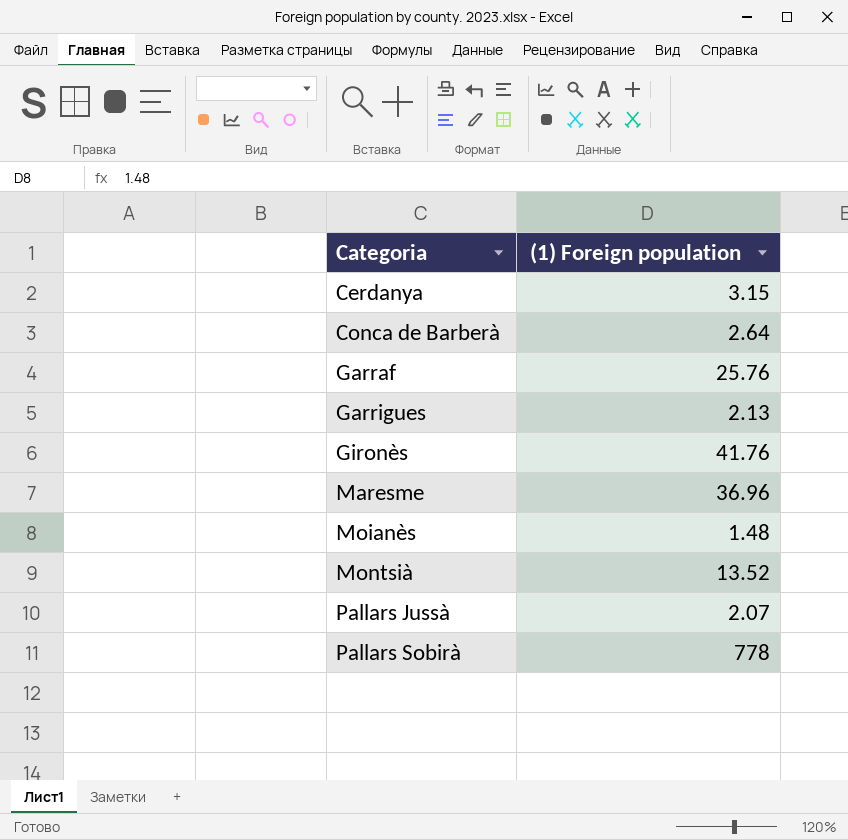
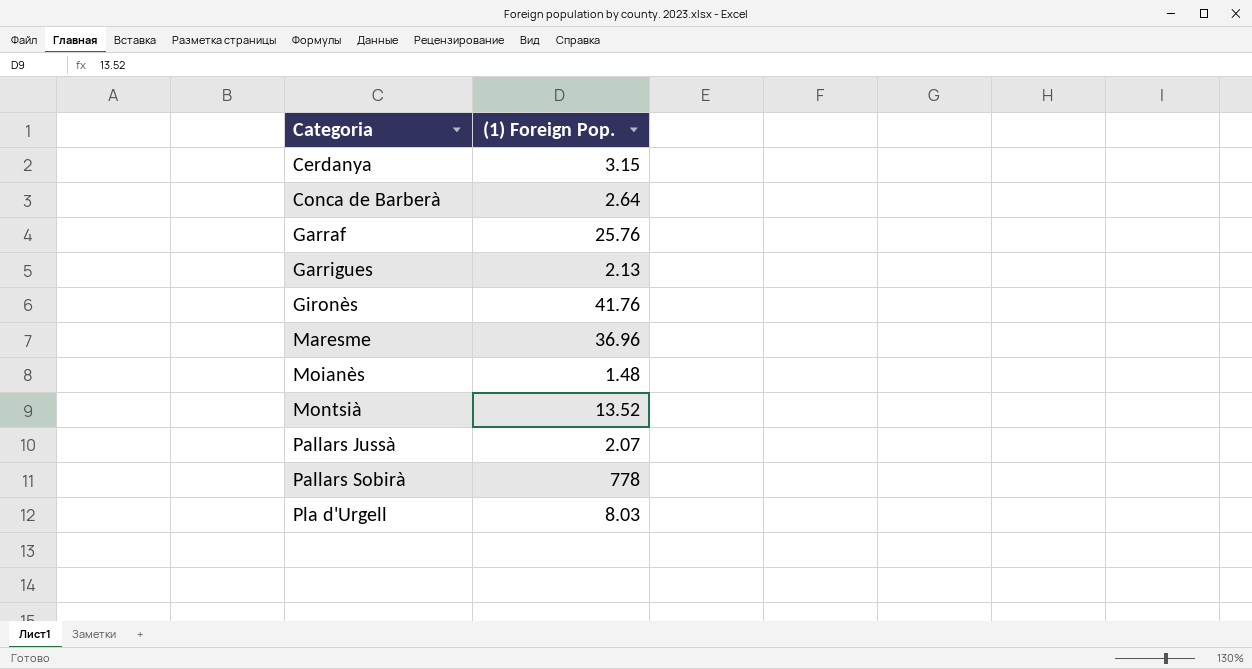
column name: (1) Foreign population -> (1) Foreign Pop.
row Pla d'Urgell: none -> 8.03

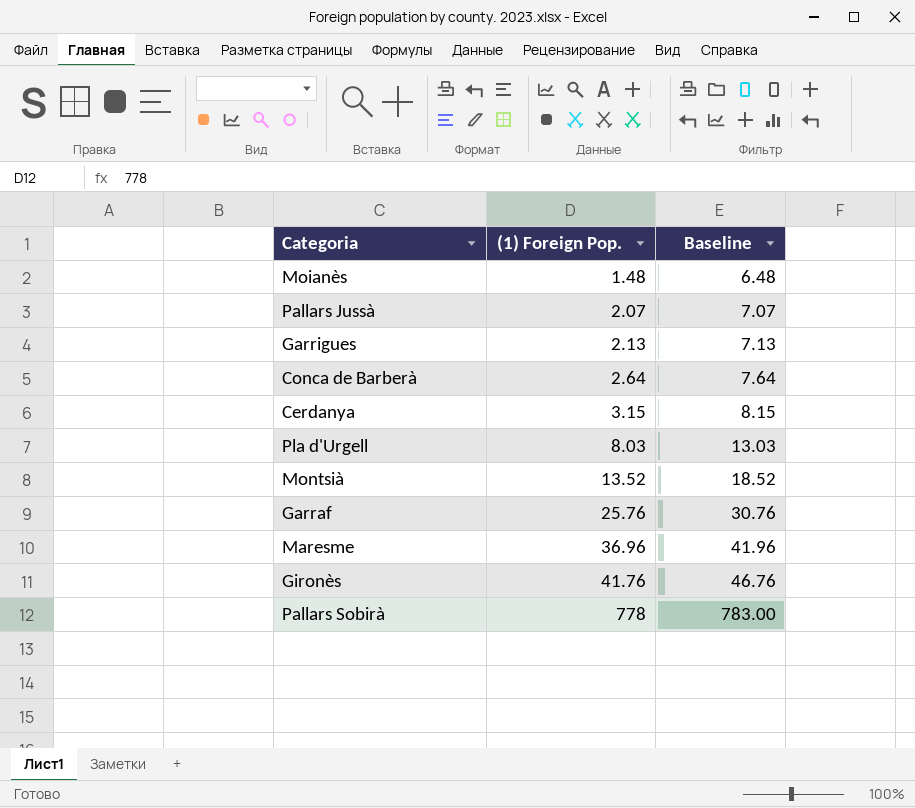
row order: Categoria ascending -> (1) Foreign Pop. ascending
column Baseline | formula: none -> [(1) Foreign Pop.] + 5

